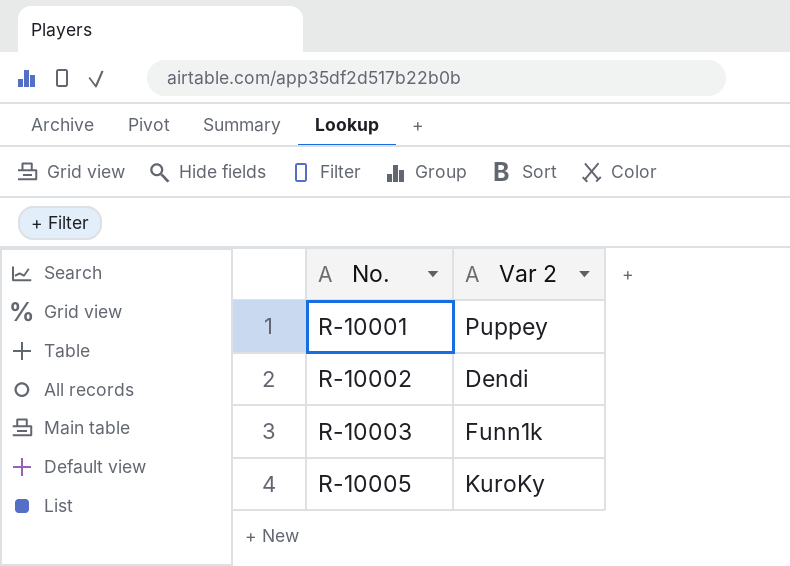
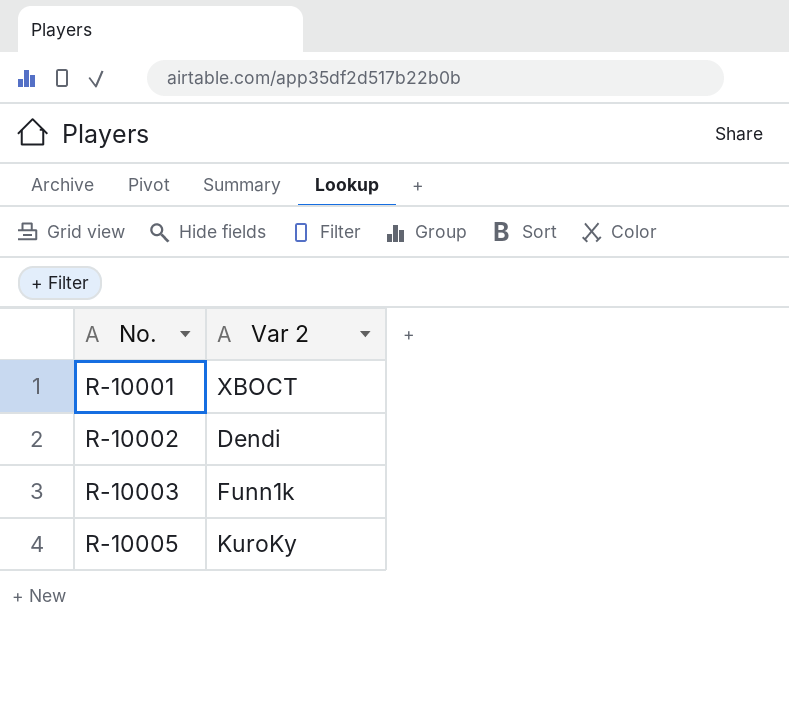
R-10001 | Var 2: Puppey -> XBOCT

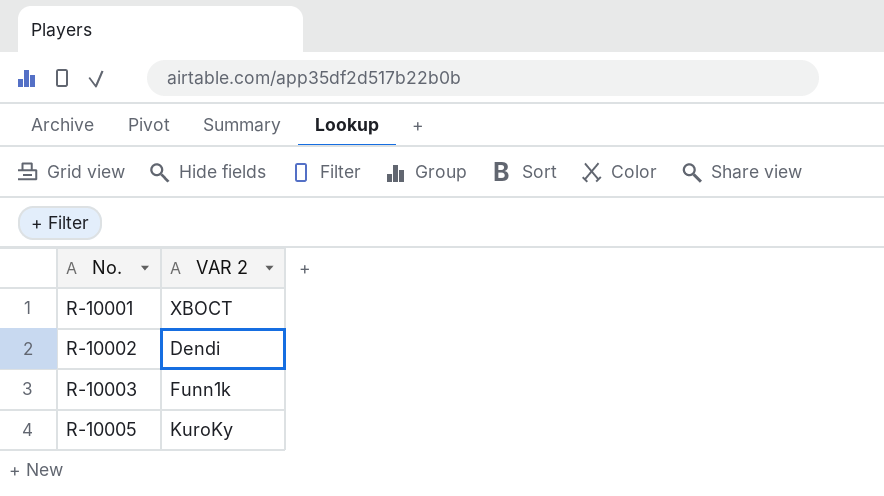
column name: Var 2 -> VAR 2

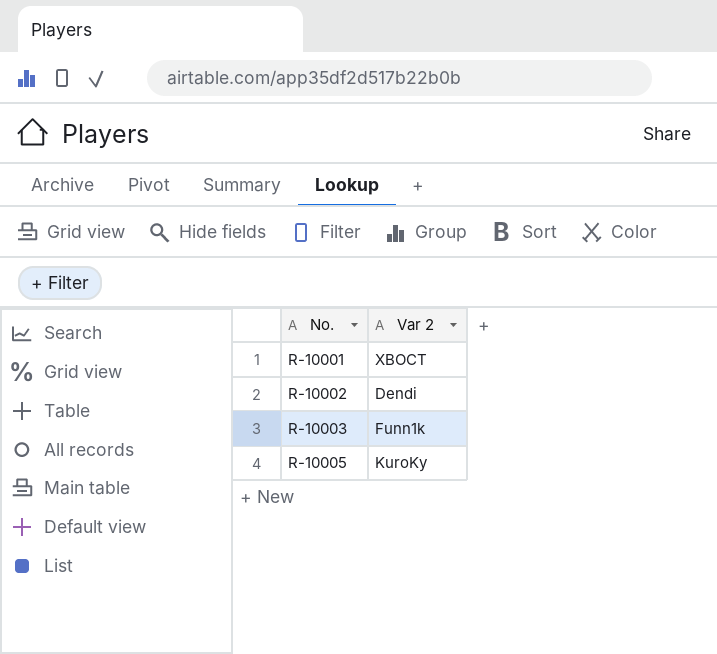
column name: VAR 2 -> Var 2

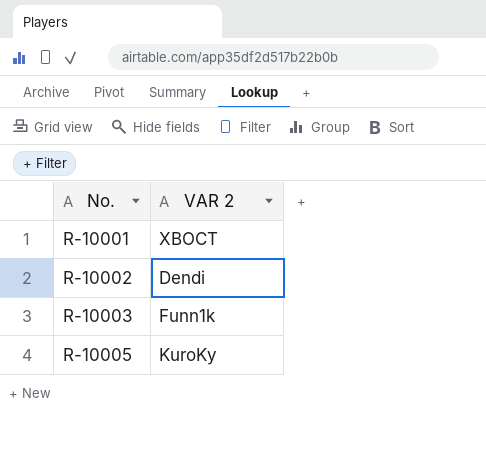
column name: Var 2 -> VAR 2

